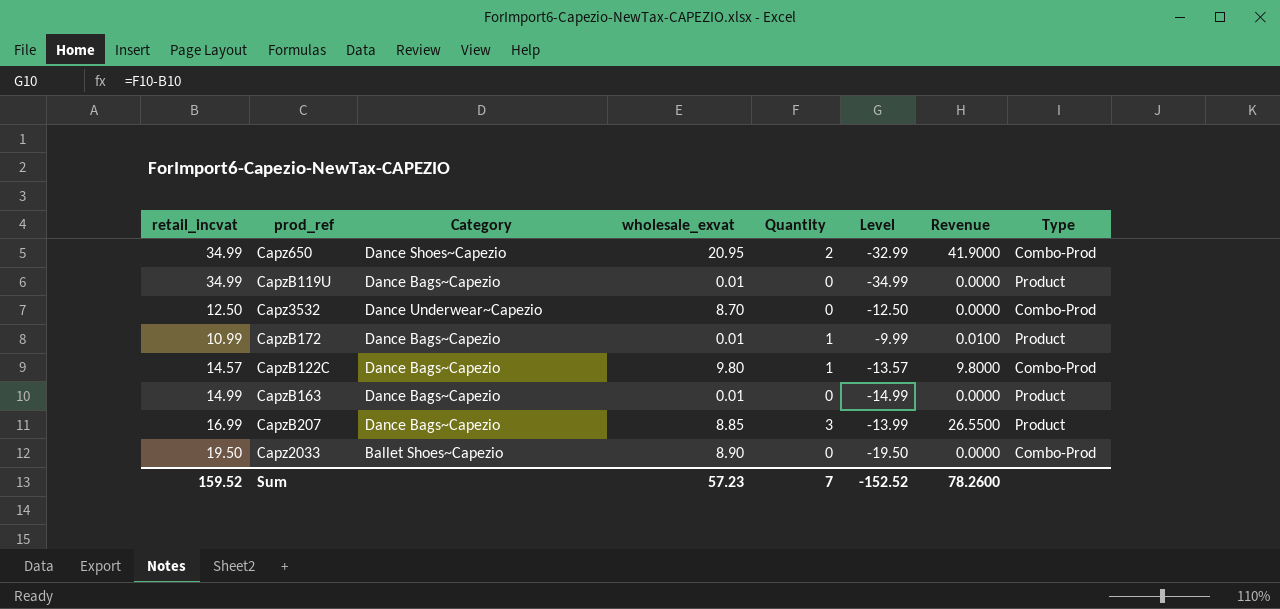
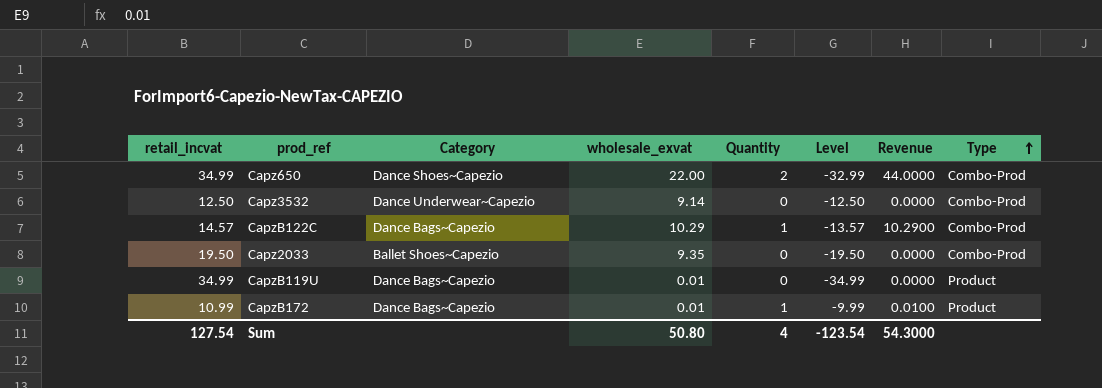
row order: none -> Type ascending
row CapzB163: 14.99 | Dance Bags~Capezio | 0.01 | 0 | -14.99 | 0.0000 | Product -> none
row CapzB207: 16.99 | Dance Bags~Capezio | 8.85 | 3 | -13.99 | 26.5500 | Product -> none
Capz650 | wholesale_exvat: 20.95 -> 22.00
Capz650 | Revenue: 41.9000 -> 44.0000
Capz3532 | wholesale_exvat: 8.70 -> 9.14
CapzB122C | wholesale_exvat: 9.80 -> 10.29
CapzB122C | Revenue: 9.8000 -> 10.2900
Capz2033 | wholesale_exvat: 8.90 -> 9.35
Sum | retail_incvat: 159.52 -> 127.54
Sum | wholesale_exvat: 57.23 -> 50.80
Sum | Quantity: 7 -> 4
Sum | Level: -152.52 -> -123.54
Sum | Revenue: 78.2600 -> 54.3000

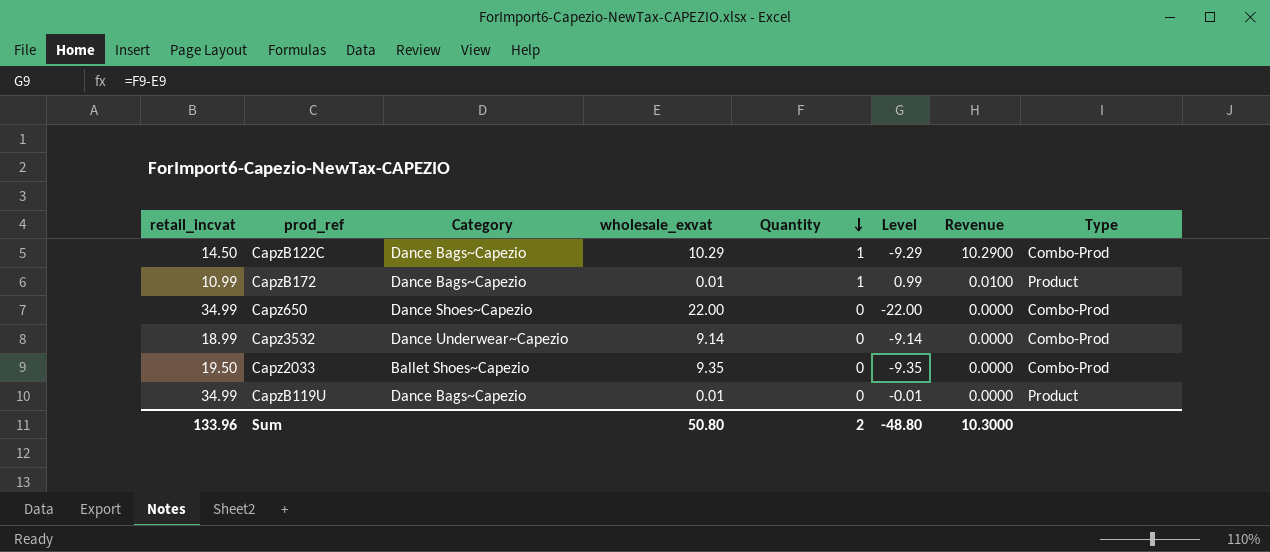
row order: Type ascending -> Quantity descending
column Level | formula: [Quantity] - [retail_incvat] -> [Quantity] - [wholesale_exvat]
CapzB122C | retail_incvat: 14.57 -> 14.50
Capz650 | Quantity: 2 -> 0
Capz650 | Revenue: 44.0000 -> 0.0000
Capz3532 | retail_incvat: 12.50 -> 18.99
Sum | retail_incvat: 127.54 -> 133.96
Sum | Quantity: 4 -> 2
Sum | Level: -123.54 -> -48.80
Sum | Revenue: 54.3000 -> 10.3000

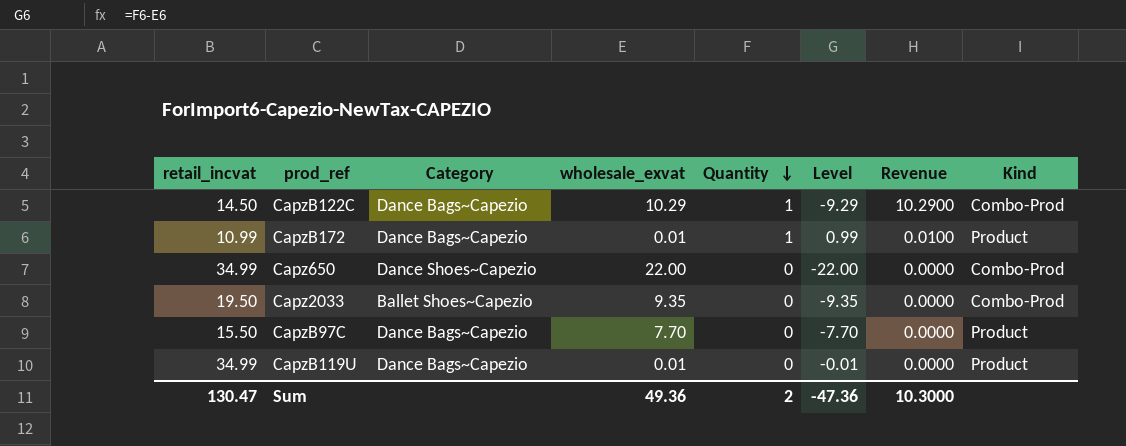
column name: Type -> Kind
row Capz3532: 18.99 | Dance Underwear~Capezio | 9.14 | 0 | -9.14 | 0.0000 | Combo-Prod -> none
row CapzB97C: none -> 15.50 | Dance Bags~Capezio | 7.70 | 0 | -7.70 | 0.0000 | Product
Sum | retail_incvat: 133.96 -> 130.47
Sum | wholesale_exvat: 50.80 -> 49.36
Sum | Level: -48.80 -> -47.36

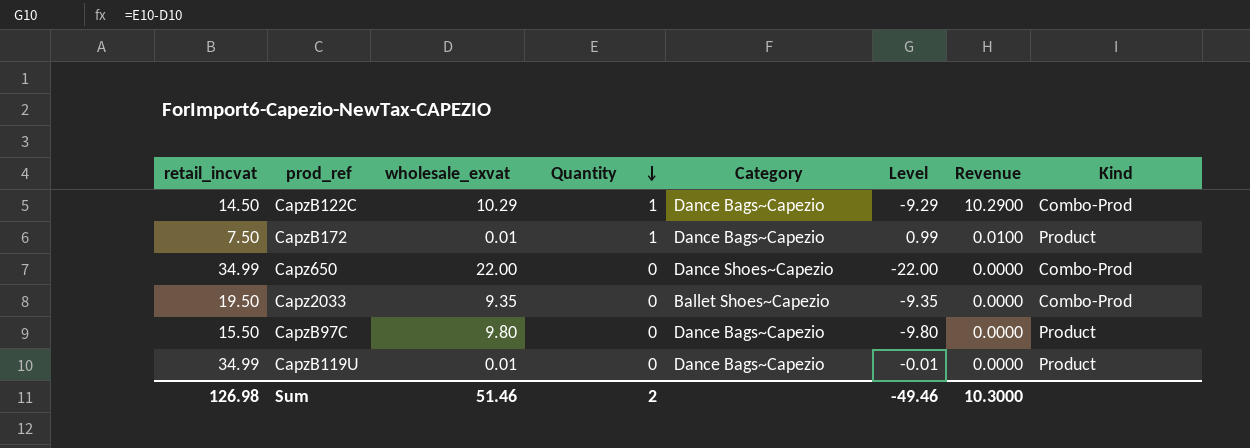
column Category | position: 3 -> 5
CapzB172 | retail_incvat: 10.99 -> 7.50
CapzB97C | wholesale_exvat: 7.70 -> 9.80
CapzB97C | Level: -7.70 -> -9.80
Sum | retail_incvat: 130.47 -> 126.98
Sum | wholesale_exvat: 49.36 -> 51.46
Sum | Level: -47.36 -> -49.46

